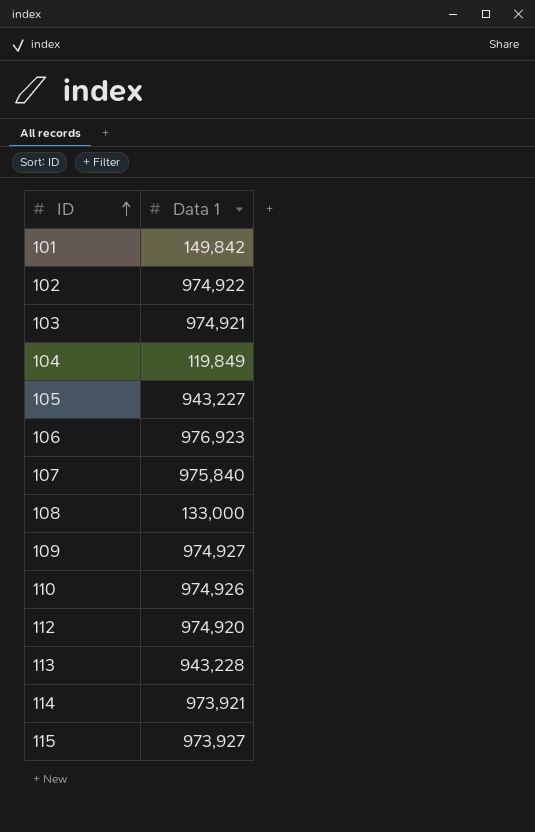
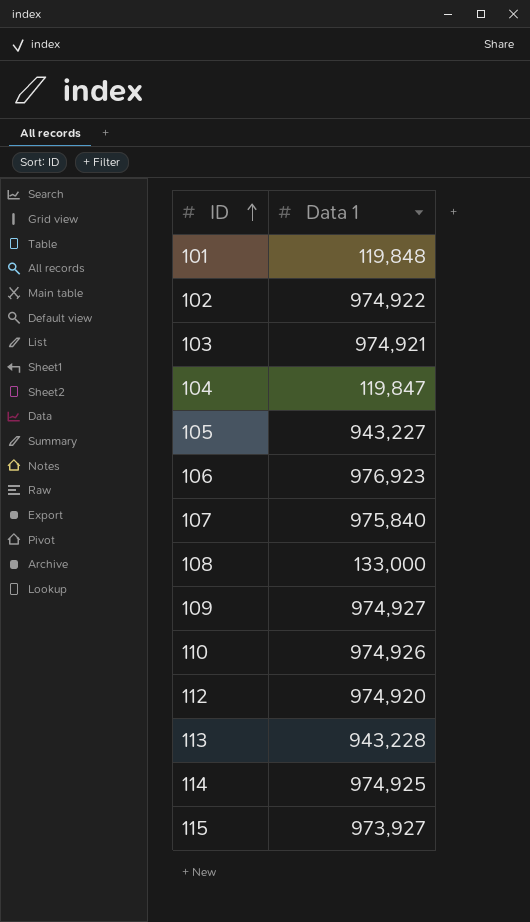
101 | Data 1: 149,842 -> 119,848
104 | Data 1: 119,849 -> 119,847
114 | Data 1: 973,921 -> 974,925

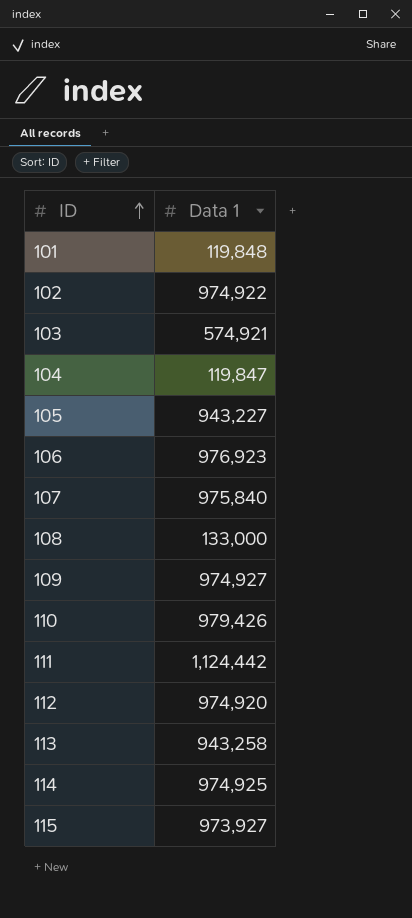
103 | Data 1: 974,921 -> 574,921
110 | Data 1: 974,926 -> 979,426
row 111: none -> 1,124,442
113 | Data 1: 943,228 -> 943,258

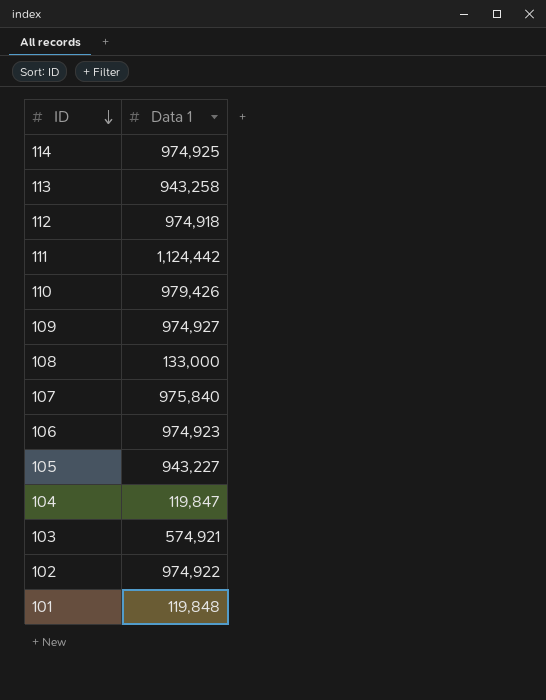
row order: ID ascending -> ID descending
row 115: 973,927 -> none
112 | Data 1: 974,920 -> 974,918
106 | Data 1: 976,923 -> 974,923

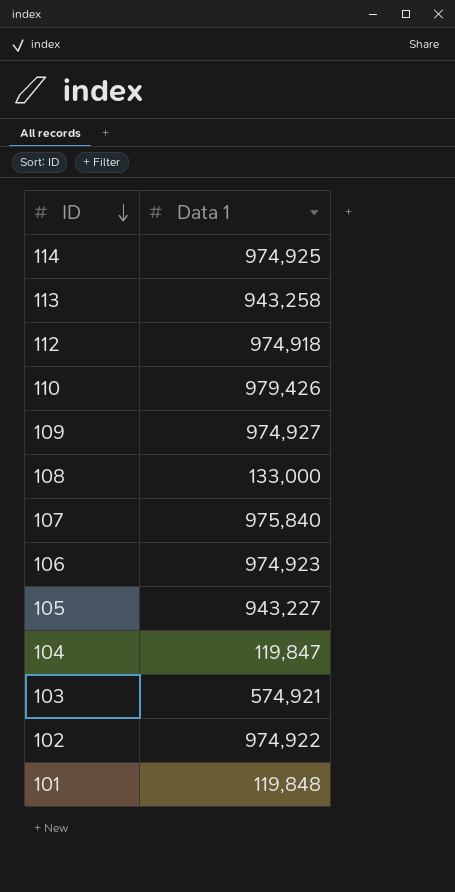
row 111: 1,124,442 -> none

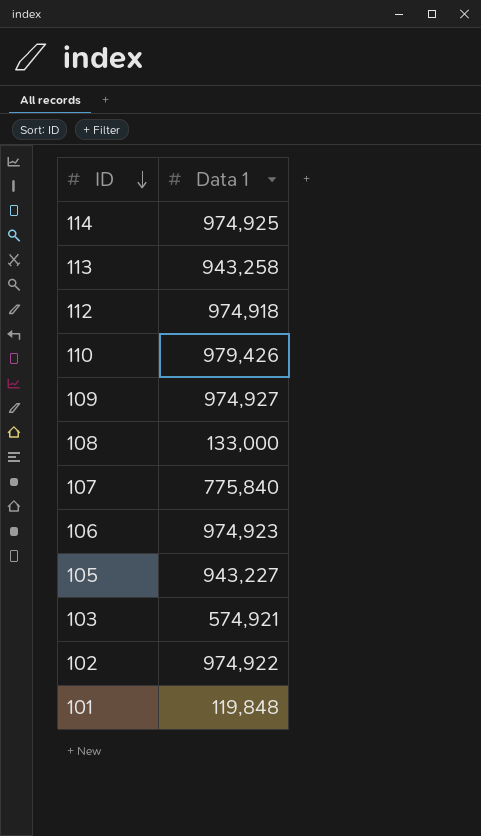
row 104: 119,847 -> none
107 | Data 1: 975,840 -> 775,840

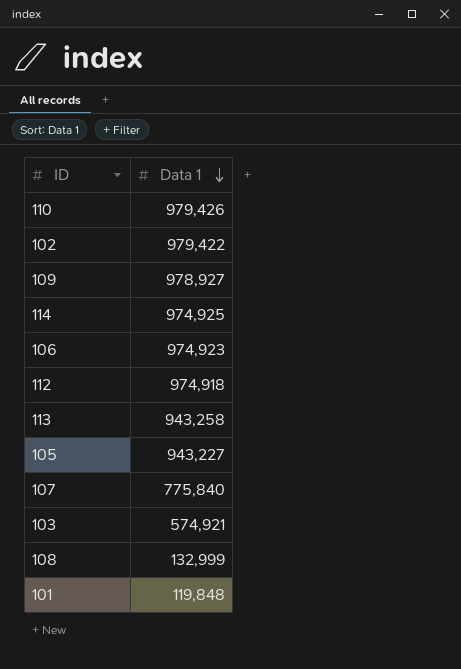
row order: ID descending -> Data 1 descending
102 | Data 1: 974,922 -> 979,422
109 | Data 1: 974,927 -> 978,927
108 | Data 1: 133,000 -> 132,999

